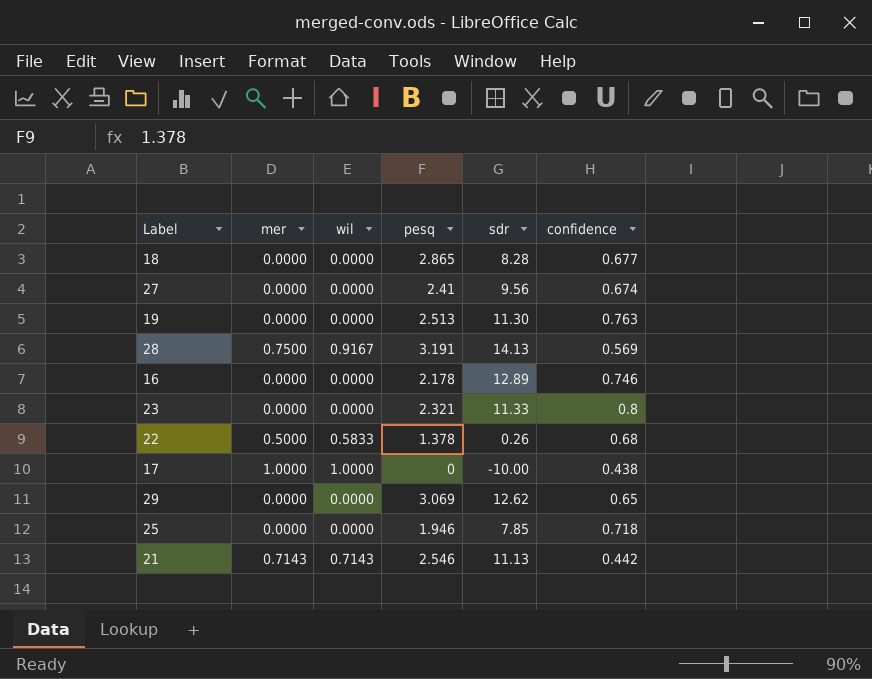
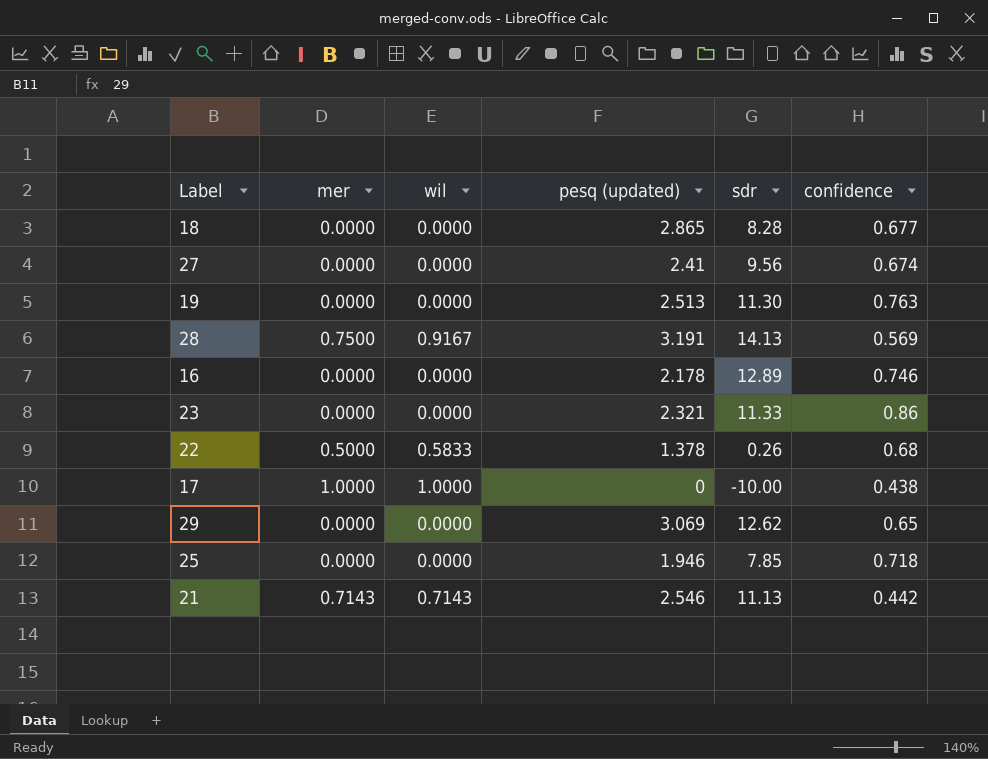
column name: pesq -> pesq (updated)
23 | confidence: 0.8 -> 0.86

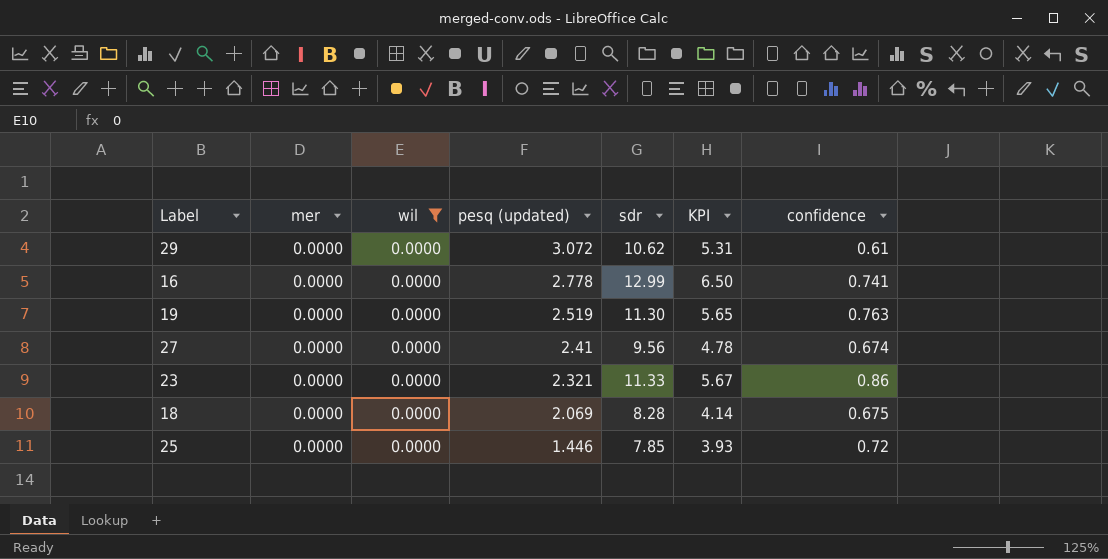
filter: none -> wil = 0.0000
row order: none -> pesq (updated) descending
column KPI | formula: none -> [sdr] * 0.5
29 | pesq (updated): 3.069 -> 3.072
29 | sdr: 12.62 -> 10.62
29 | confidence: 0.65 -> 0.61
16 | pesq (updated): 2.178 -> 2.778
16 | sdr: 12.89 -> 12.99
16 | confidence: 0.746 -> 0.741
19 | pesq (updated): 2.513 -> 2.519
18 | pesq (updated): 2.865 -> 2.069
18 | confidence: 0.677 -> 0.675
25 | pesq (updated): 1.946 -> 1.446
25 | confidence: 0.718 -> 0.72

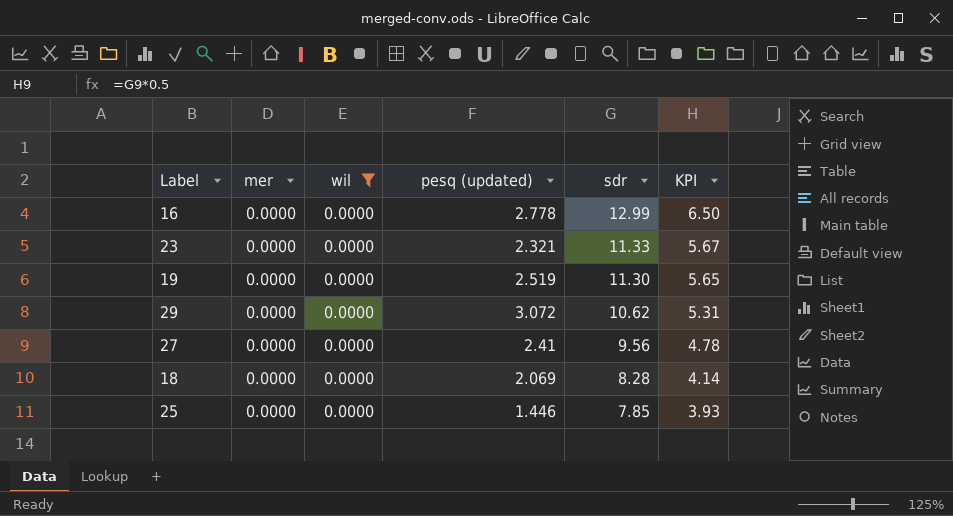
row order: pesq (updated) descending -> sdr descending
column confidence | position: 7 -> none

